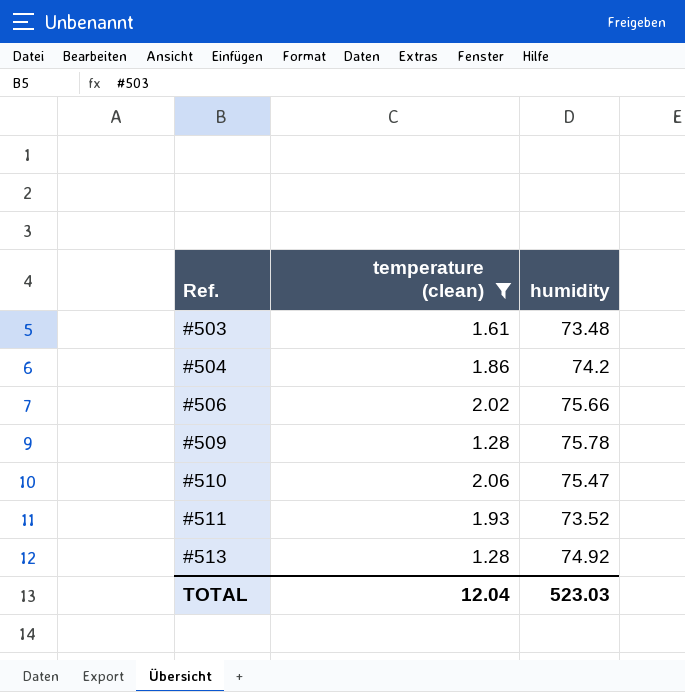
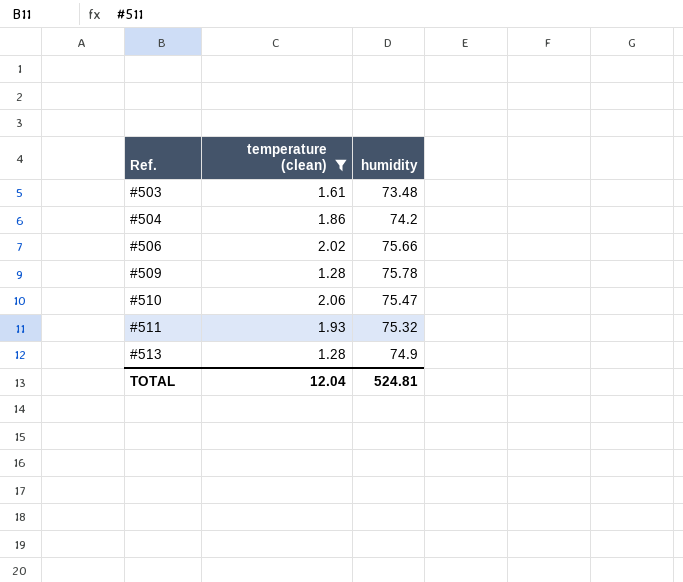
#511 | humidity: 73.52 -> 75.32
#513 | humidity: 74.92 -> 74.9
TOTAL | humidity: 523.03 -> 524.81

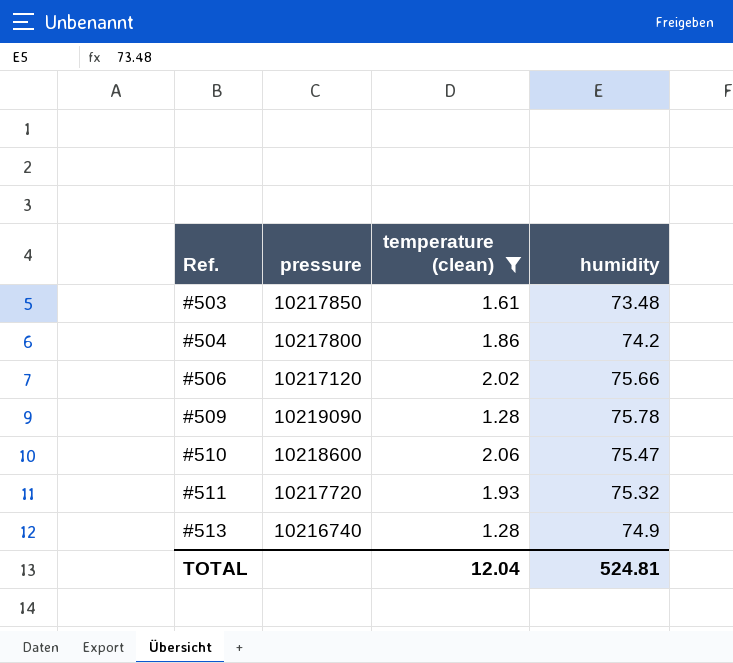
column pressure | position: none -> 2

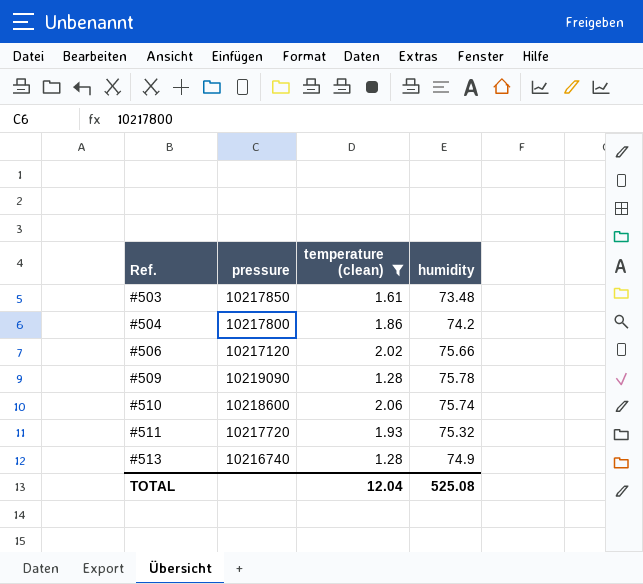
#510 | humidity: 75.47 -> 75.74
TOTAL | humidity: 524.81 -> 525.08

